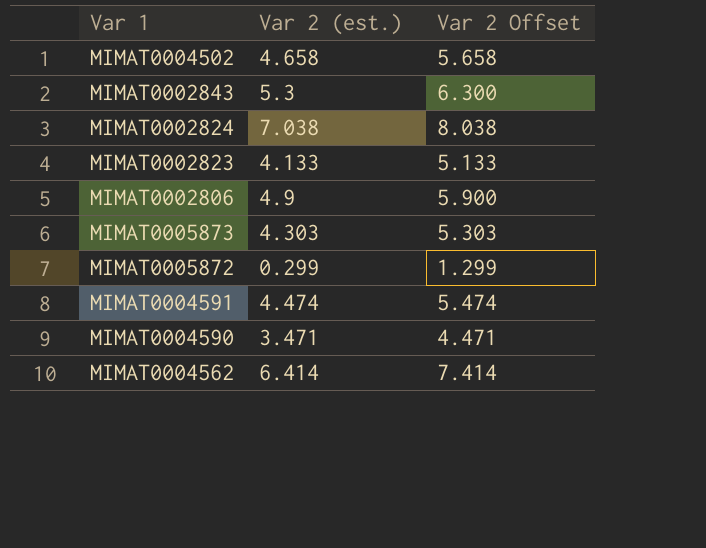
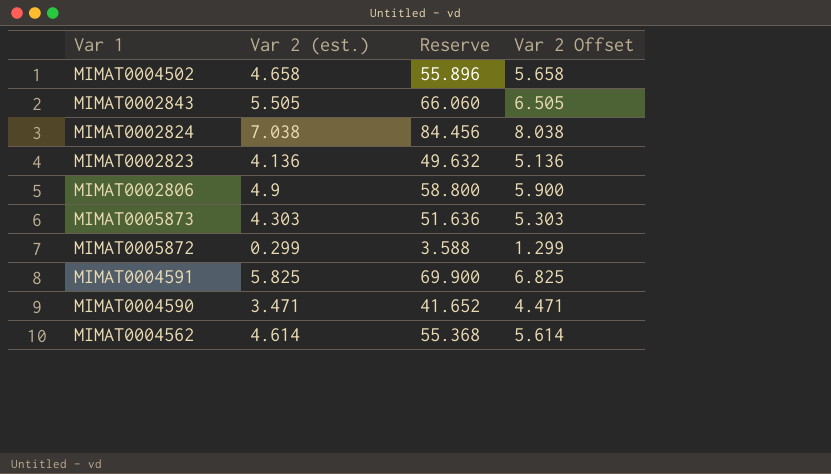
column Reserve | formula: none -> [Var 2 (est.)] * 12
MIMAT0002843 | Var 2 (est.): 5.3 -> 5.505
MIMAT0002843 | Var 2 Offset: 6.300 -> 6.505
MIMAT0002823 | Var 2 (est.): 4.133 -> 4.136
MIMAT0002823 | Var 2 Offset: 5.133 -> 5.136
MIMAT0004591 | Var 2 (est.): 4.474 -> 5.825
MIMAT0004591 | Var 2 Offset: 5.474 -> 6.825
MIMAT0004562 | Var 2 (est.): 6.414 -> 4.614
MIMAT0004562 | Var 2 Offset: 7.414 -> 5.614

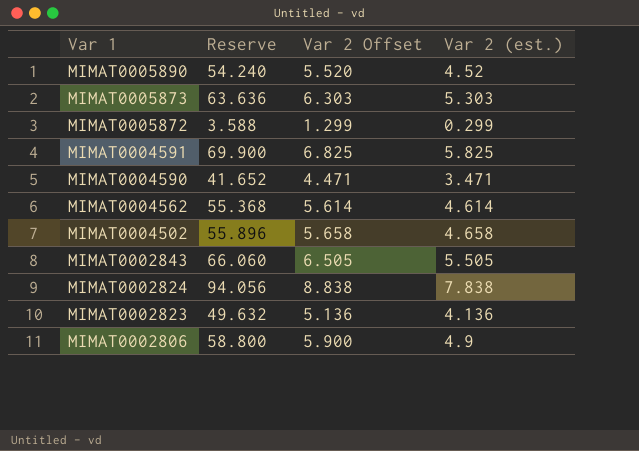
row order: none -> Var 1 descending
column Var 2 (est.) | position: 2 -> 4
row MIMAT0005890: none -> 54.240 | 5.520 | 4.52
MIMAT0005873 | Reserve: 51.636 -> 63.636
MIMAT0005873 | Var 2 Offset: 5.303 -> 6.303
MIMAT0005873 | Var 2 (est.): 4.303 -> 5.303
MIMAT0002824 | Reserve: 84.456 -> 94.056
MIMAT0002824 | Var 2 Offset: 8.038 -> 8.838
MIMAT0002824 | Var 2 (est.): 7.038 -> 7.838

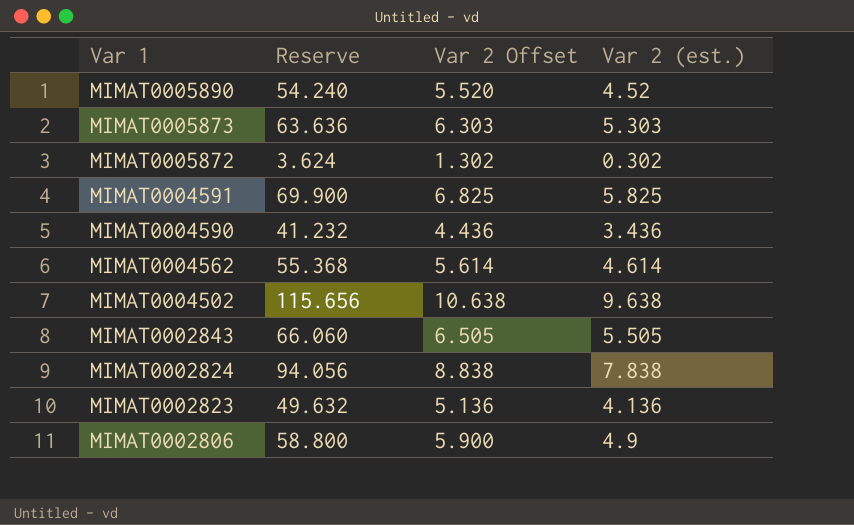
MIMAT0005872 | Reserve: 3.588 -> 3.624
MIMAT0005872 | Var 2 Offset: 1.299 -> 1.302
MIMAT0005872 | Var 2 (est.): 0.299 -> 0.302
MIMAT0004590 | Reserve: 41.652 -> 41.232
MIMAT0004590 | Var 2 Offset: 4.471 -> 4.436
MIMAT0004590 | Var 2 (est.): 3.471 -> 3.436
MIMAT0004502 | Reserve: 55.896 -> 115.656
MIMAT0004502 | Var 2 Offset: 5.658 -> 10.638
MIMAT0004502 | Var 2 (est.): 4.658 -> 9.638

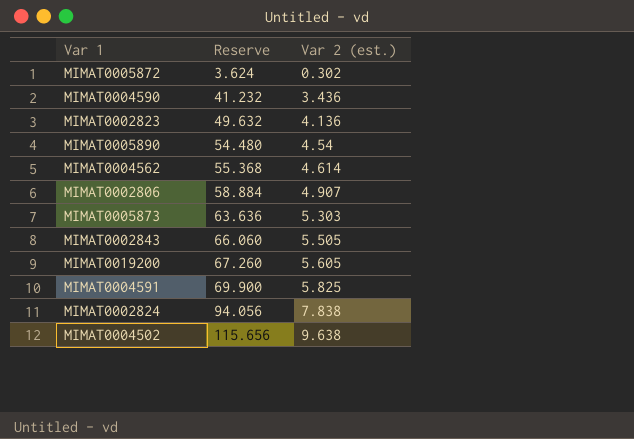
row order: Var 1 descending -> Reserve ascending
column Var 2 Offset | formula: [Var 2 (est.)] + 1 -> none
MIMAT0005890 | Reserve: 54.240 -> 54.480
MIMAT0005890 | Var 2 (est.): 4.52 -> 4.54
MIMAT0002806 | Reserve: 58.800 -> 58.884
MIMAT0002806 | Var 2 (est.): 4.9 -> 4.907
row MIMAT0019200: none -> 67.260 | 5.605

